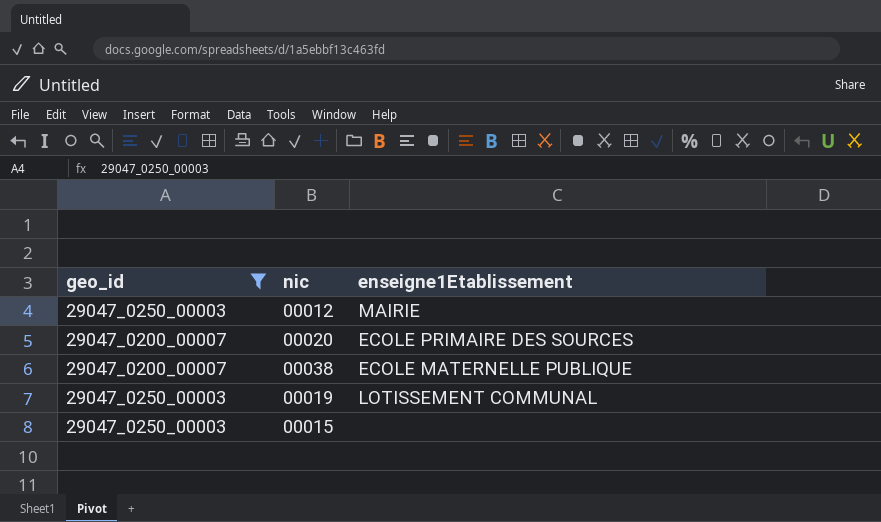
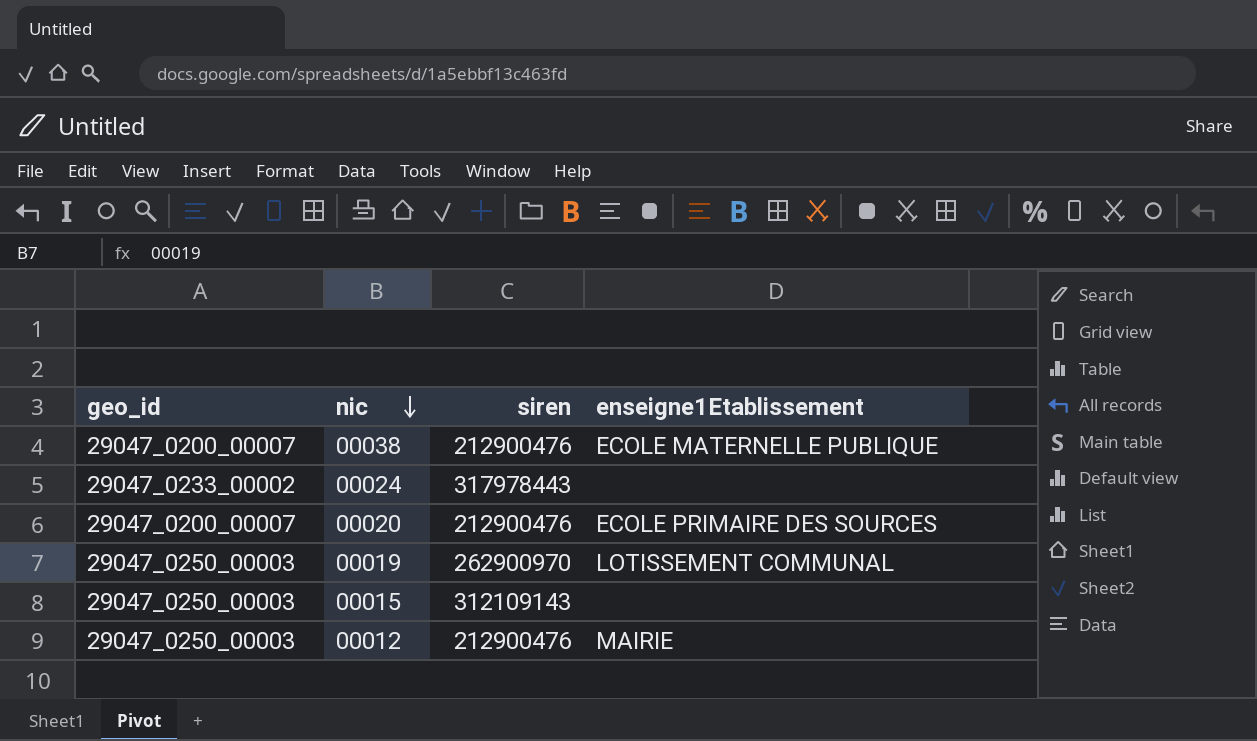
filter: geo_id != 29047_0233_00002 -> none
row order: none -> nic descending
column siren | position: none -> 3

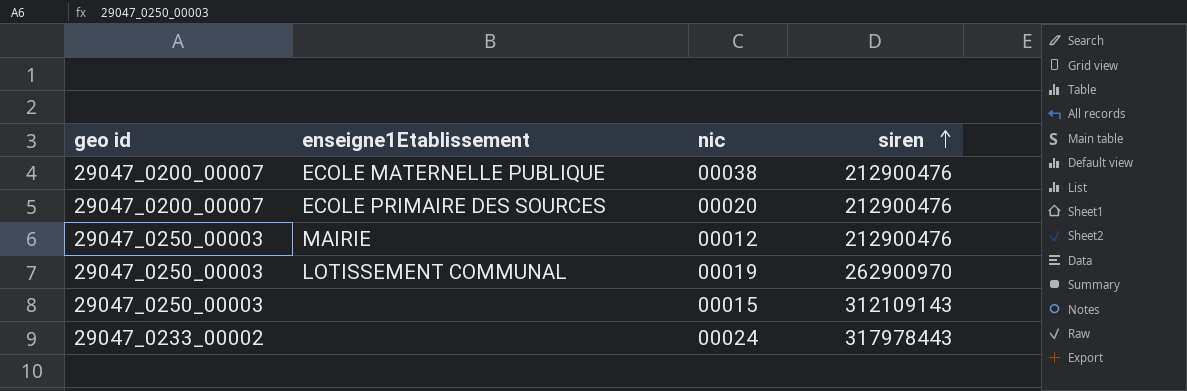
row order: nic descending -> siren ascending
column name: geo_id -> geo id
column enseigne1Etablissement | position: 4 -> 2

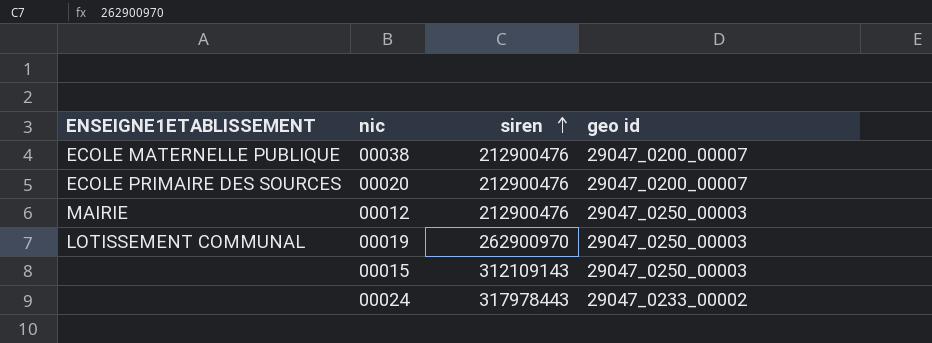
column name: enseigne1Etablissement -> ENSEIGNE1ETABLISSEMENT
column geo id | position: 1 -> 4

